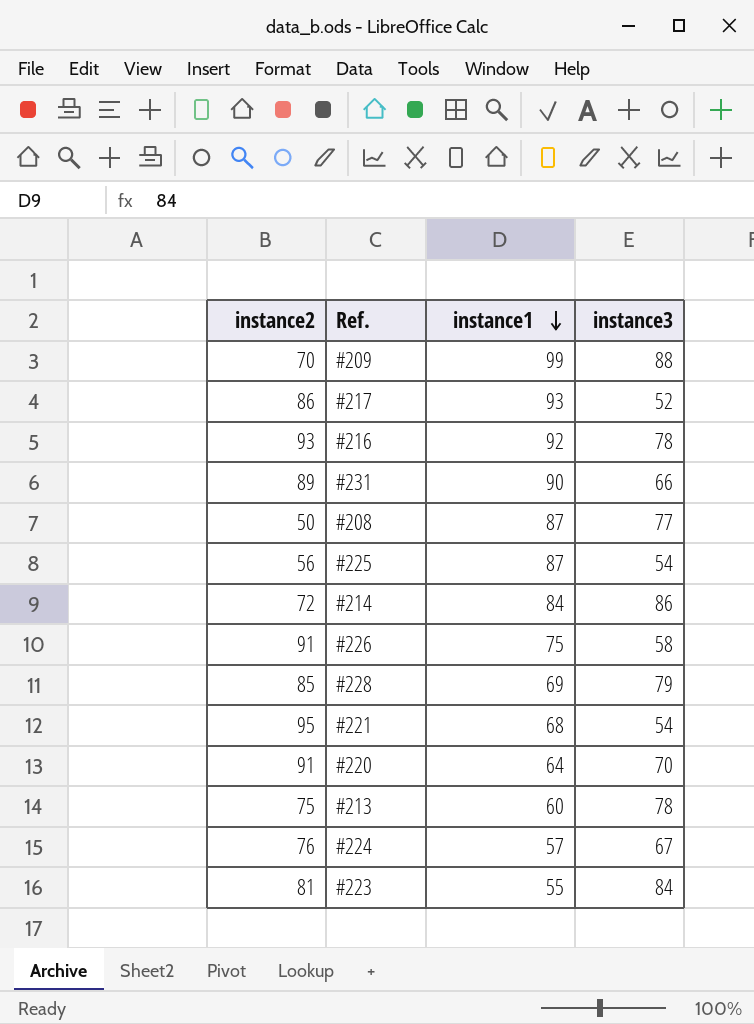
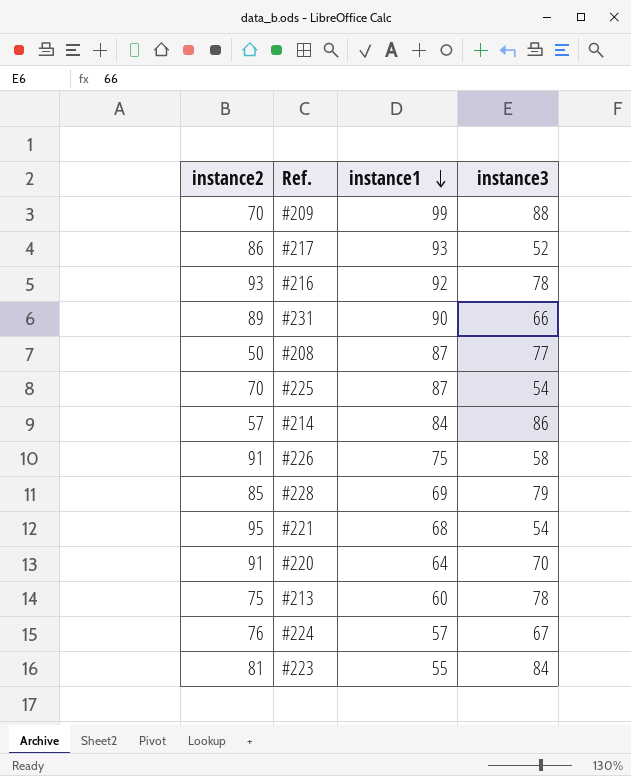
#225 | instance2: 56 -> 70
#214 | instance2: 72 -> 57

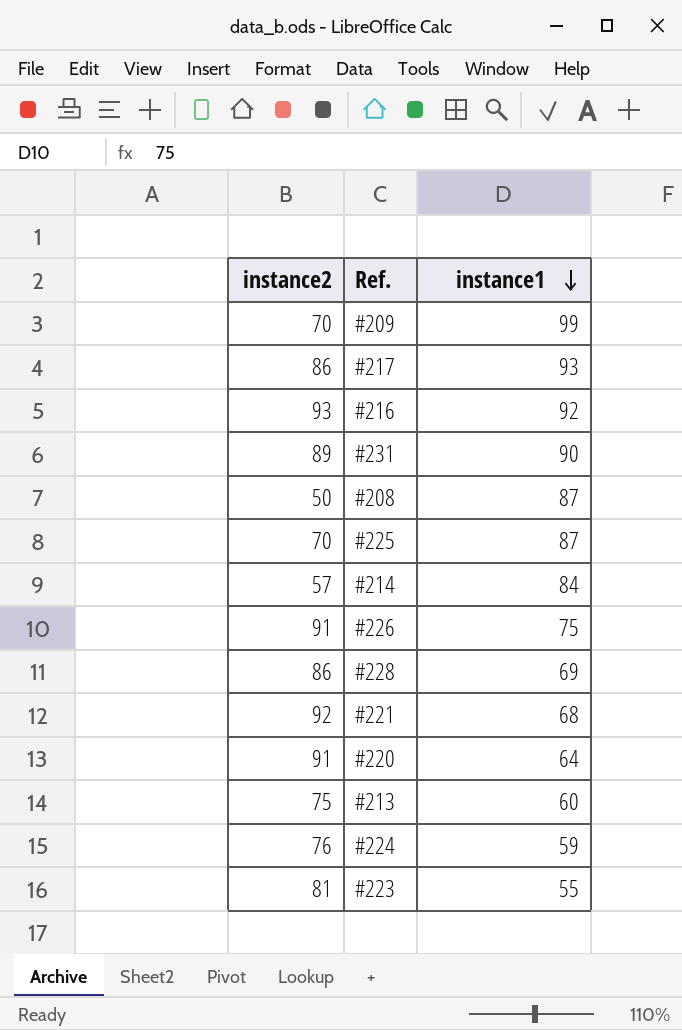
column instance3 | position: 4 -> none
#228 | instance2: 85 -> 86
#221 | instance2: 95 -> 92
#224 | instance1: 57 -> 59

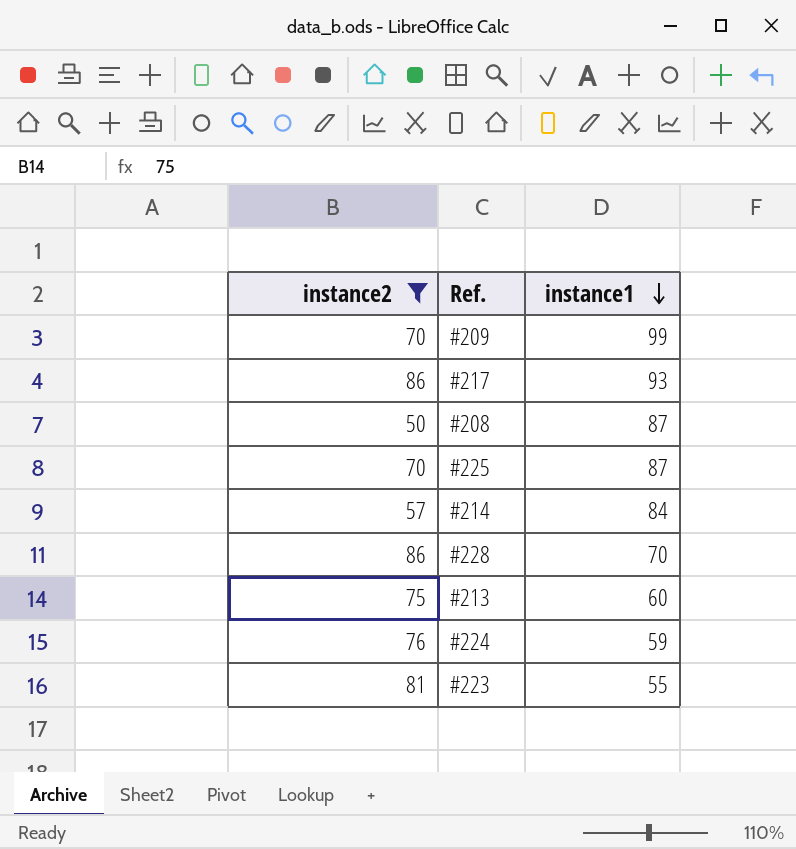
filter: none -> instance2 <= 86
#228 | instance1: 69 -> 70

